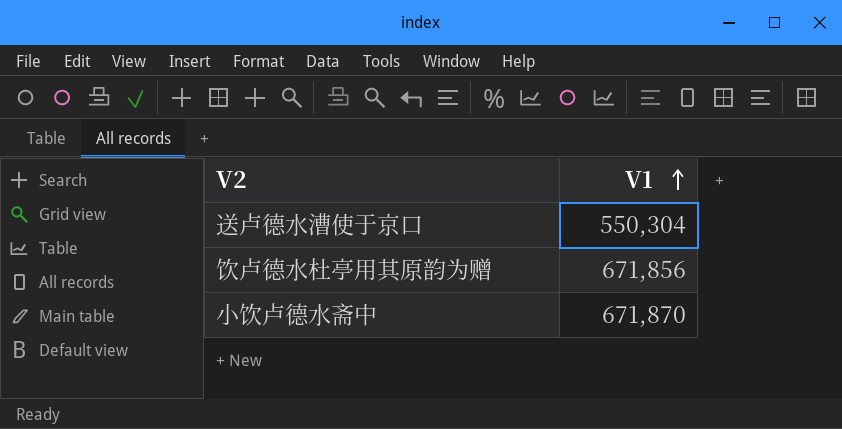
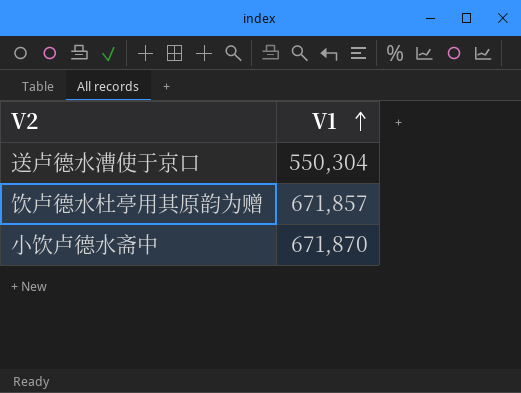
饮卢德水杜亭用其原韵为赠 | V1: 671,856 -> 671,857

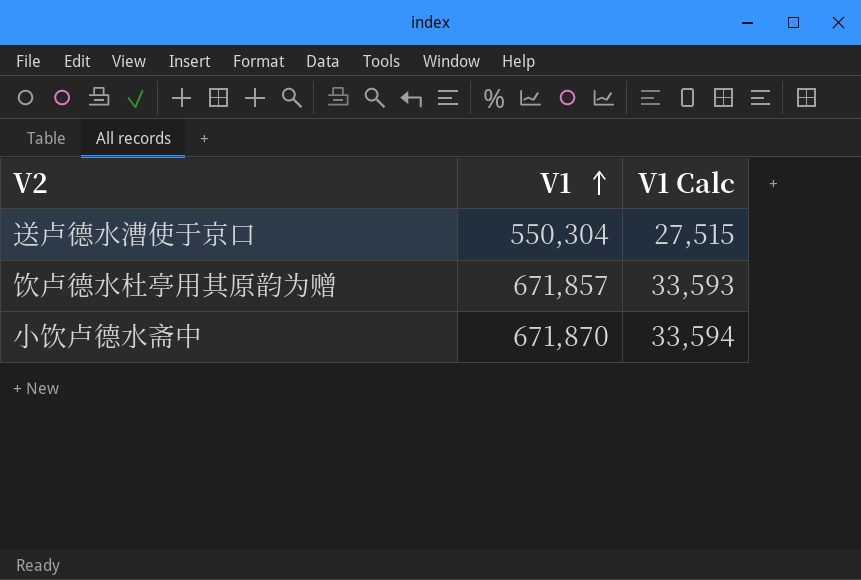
column V1 Calc | formula: none -> [V1] * 0.05

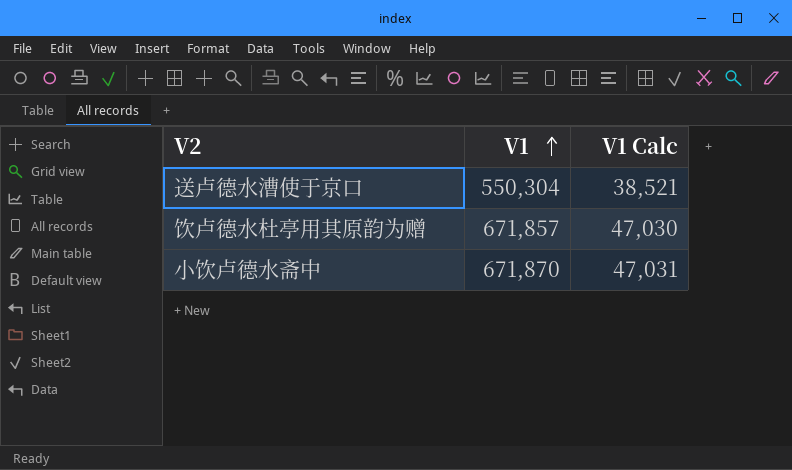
column V1 Calc | formula: [V1] * 0.05 -> [V1] * 0.07

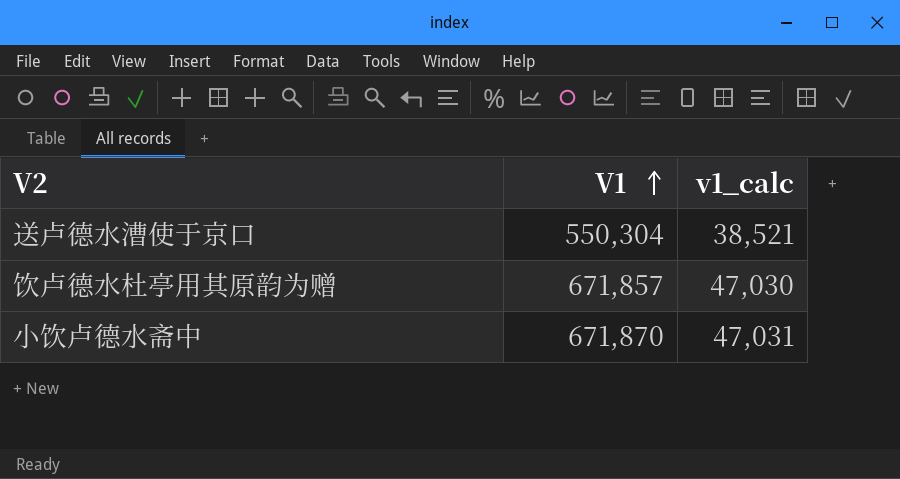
column name: V1 Calc -> v1_calc

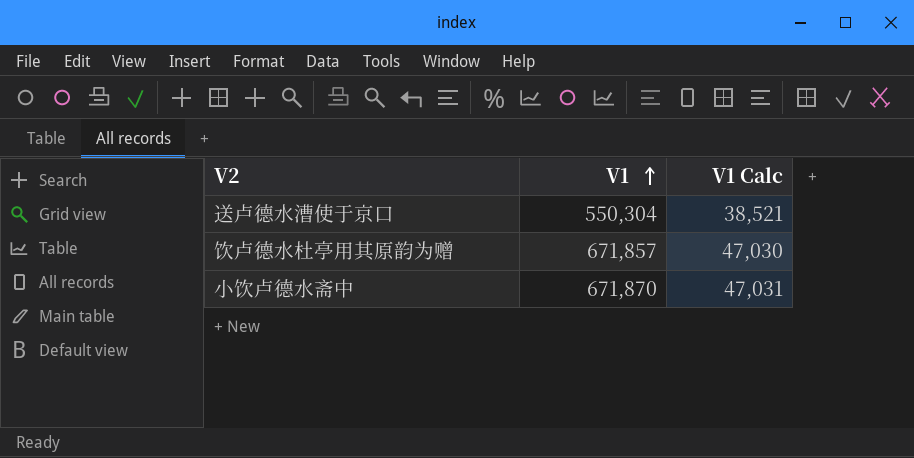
column name: v1_calc -> V1 Calc

